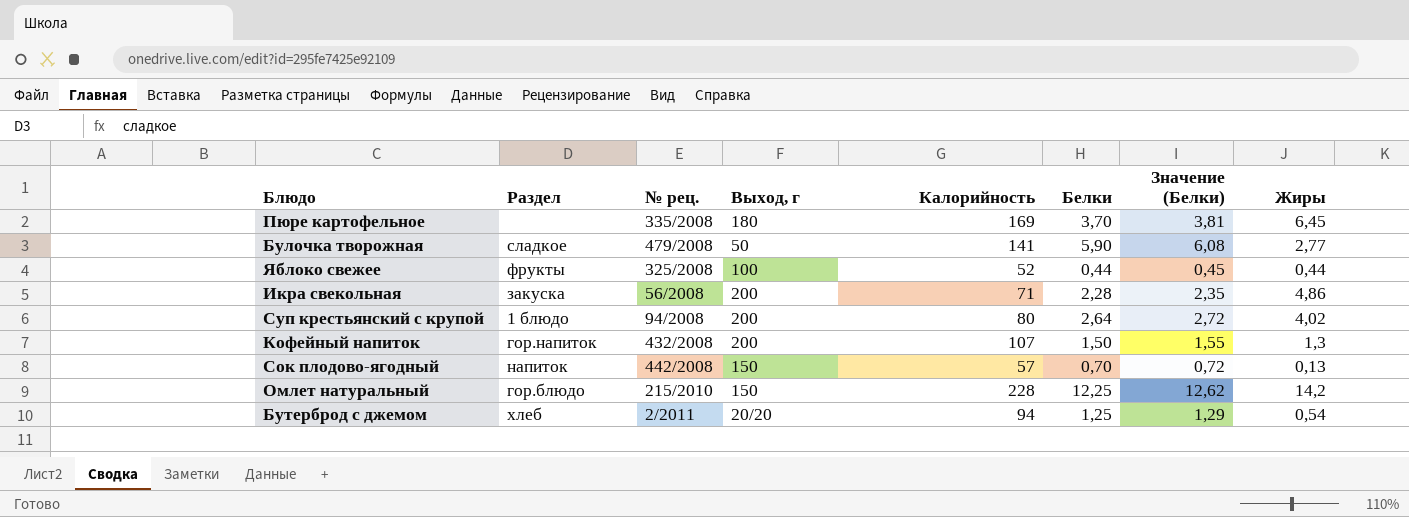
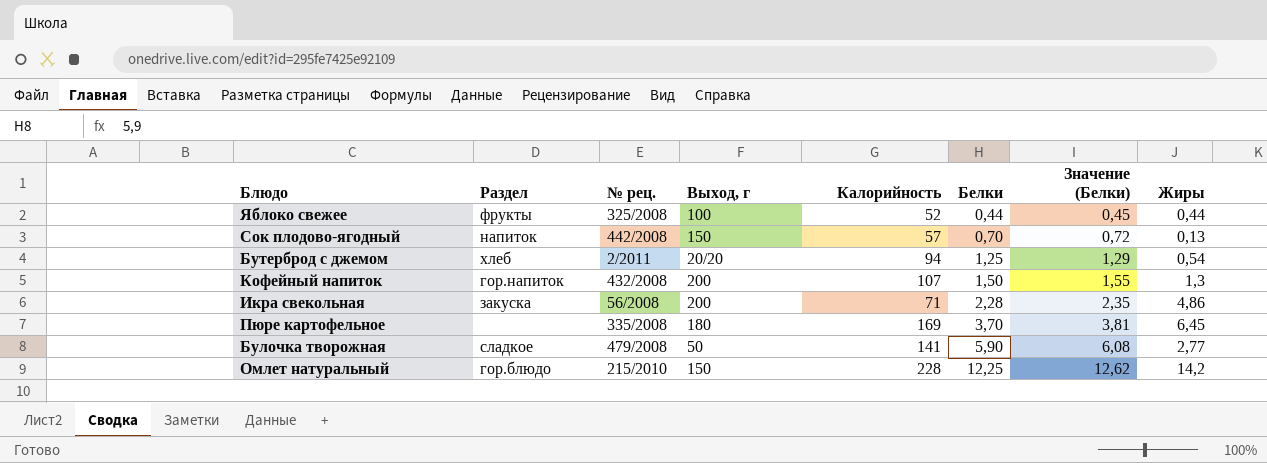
row order: none -> Белки ascending
row Суп крестьянский с крупой: 1 блюдо | 94/2008 | 200 | 80 | 2,64 | 2,72 | 4,02 -> none

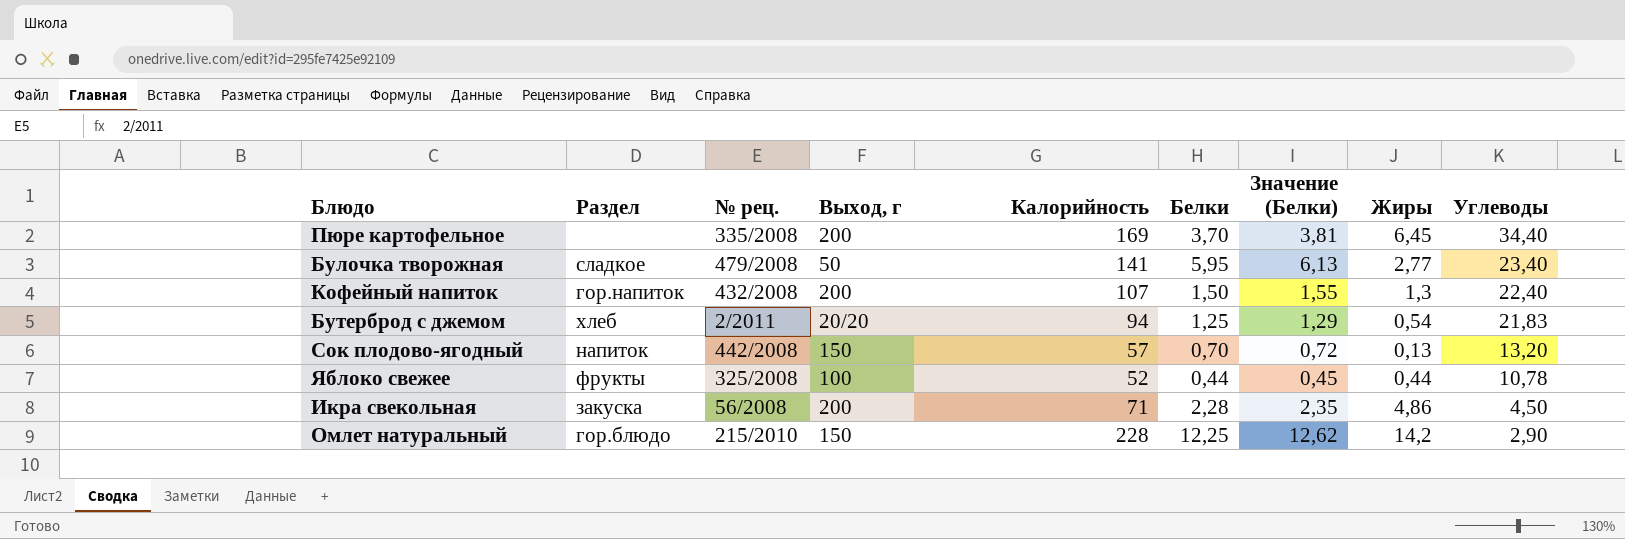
row order: Белки ascending -> Углеводы descending
column Углеводы | position: none -> 9
Пюре картофельное | Выход, г: 180 -> 200
Булочка творожная | Белки: 5,90 -> 5,95
Булочка творожная | Значение (Белки): 6,08 -> 6,13

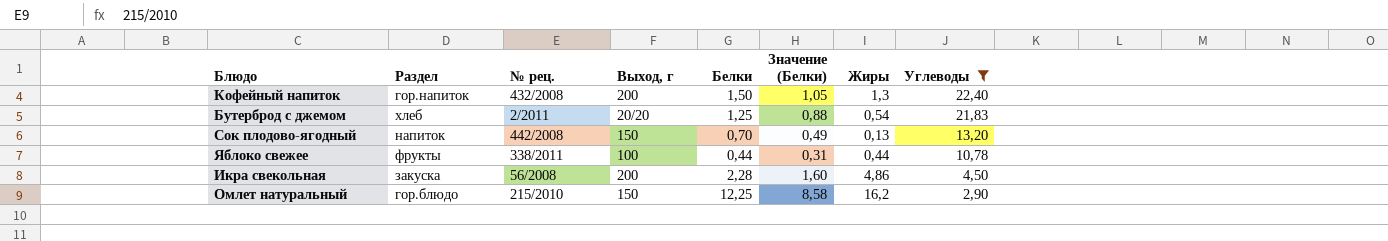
filter: none -> Углеводы <= 22,40
column Калорийность | position: 5 -> none
column Значение (Белки) | formula: [Белки] * 1,03 -> [Белки] * 0,7
Яблоко свежее | № рец.: 325/2008 -> 338/2011
Омлет натуральный | Жиры: 14,2 -> 16,2

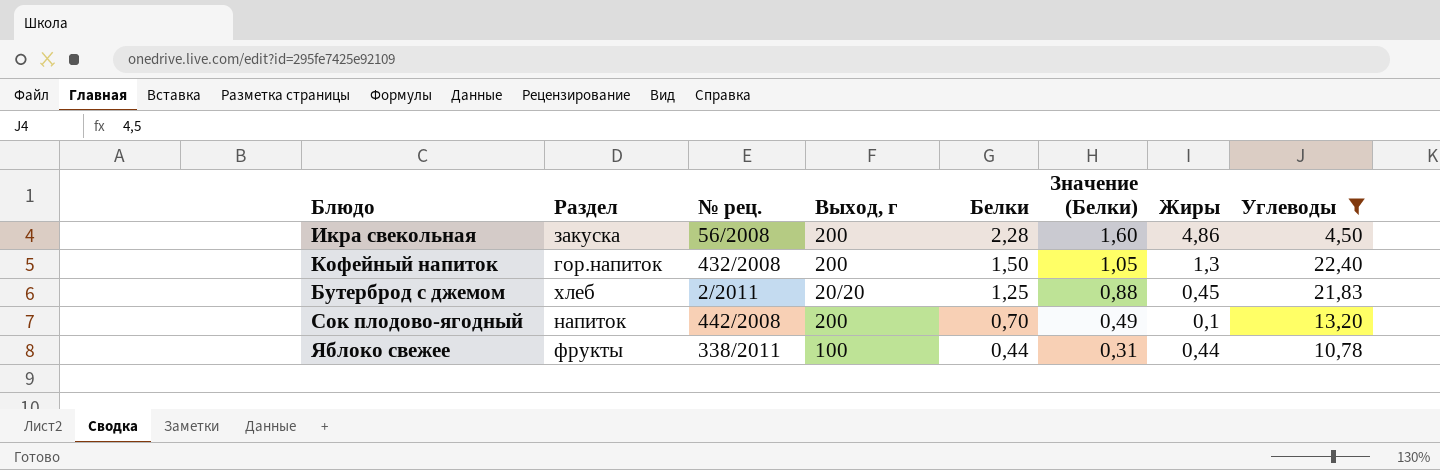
row order: Углеводы descending -> Белки descending
row Омлет натуральный: гор.блюдо | 215/2010 | 150 | 12,25 | 8,58 | 16,2 | 2,90 -> none
Бутерброд с джемом | Жиры: 0,54 -> 0,45
Сок плодово-ягодный | Выход, г: 150 -> 200
Сок плодово-ягодный | Жиры: 0,13 -> 0,1

